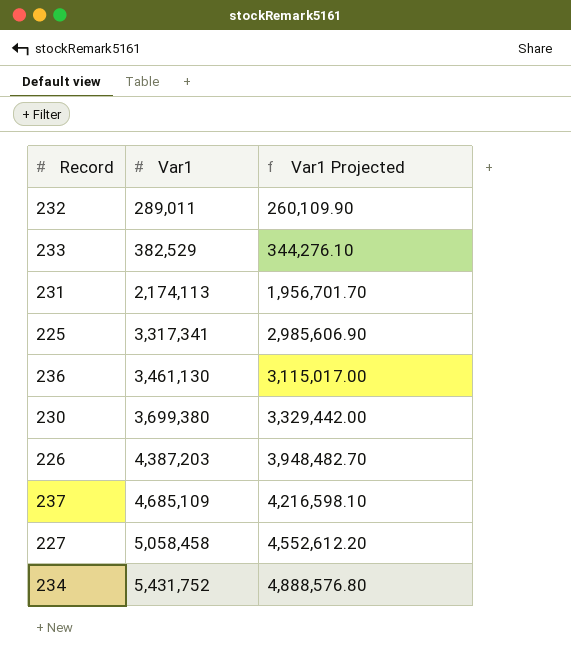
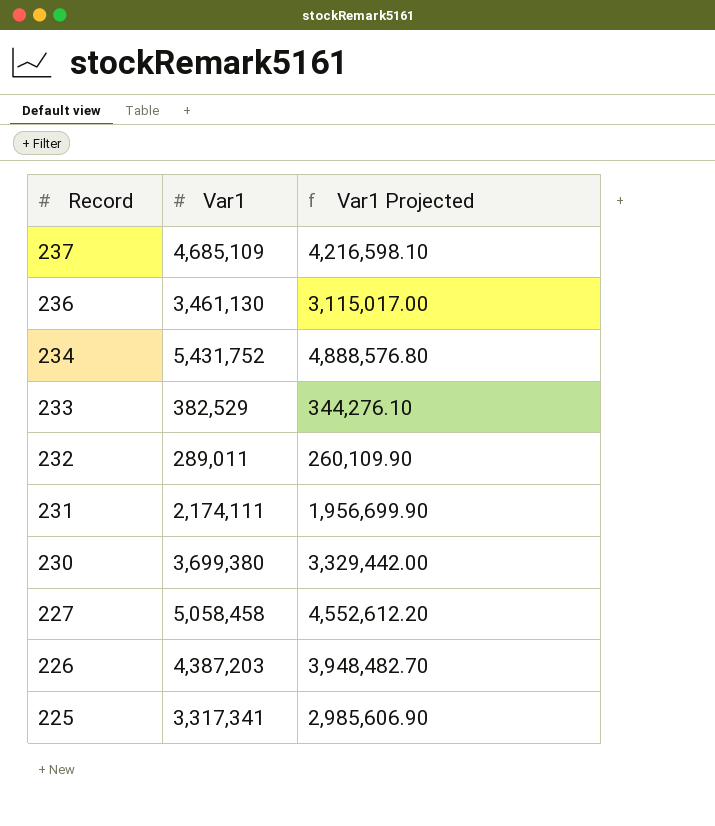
row order: Var1 ascending -> Record descending
231 | Var1: 2,174,113 -> 2,174,111
231 | Var1 Projected: 1,956,701.70 -> 1,956,699.90

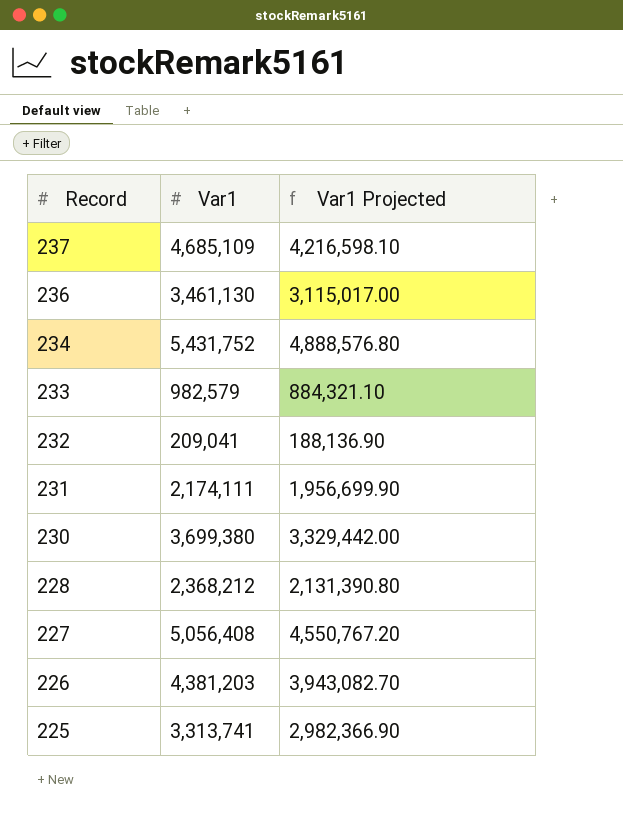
233 | Var1: 382,529 -> 982,579
233 | Var1 Projected: 344,276.10 -> 884,321.10
232 | Var1: 289,011 -> 209,041
232 | Var1 Projected: 260,109.90 -> 188,136.90
row 228: none -> 2,368,212 | 2,131,390.80
227 | Var1: 5,058,458 -> 5,056,408
227 | Var1 Projected: 4,552,612.20 -> 4,550,767.20
226 | Var1: 4,387,203 -> 4,381,203
226 | Var1 Projected: 3,948,482.70 -> 3,943,082.70
225 | Var1: 3,317,341 -> 3,313,741
225 | Var1 Projected: 2,985,606.90 -> 2,982,366.90

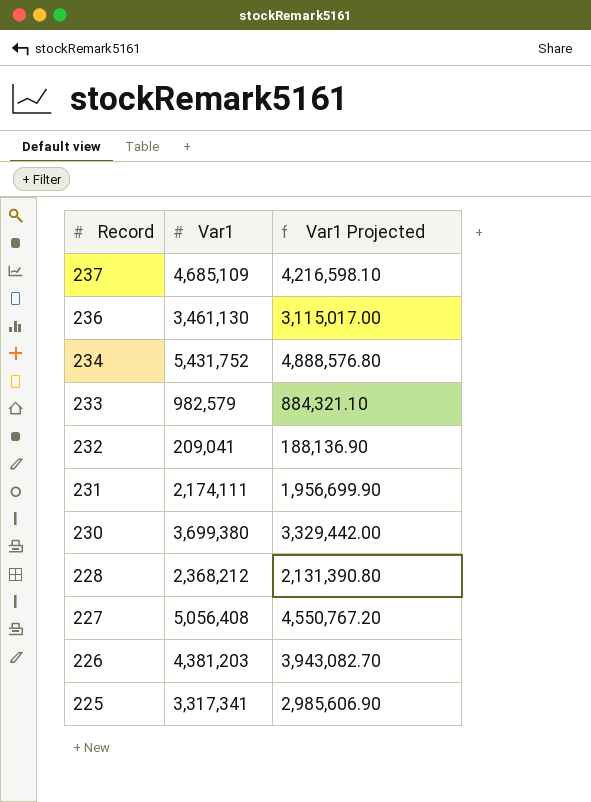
225 | Var1: 3,313,741 -> 3,317,341
225 | Var1 Projected: 2,982,366.90 -> 2,985,606.90

